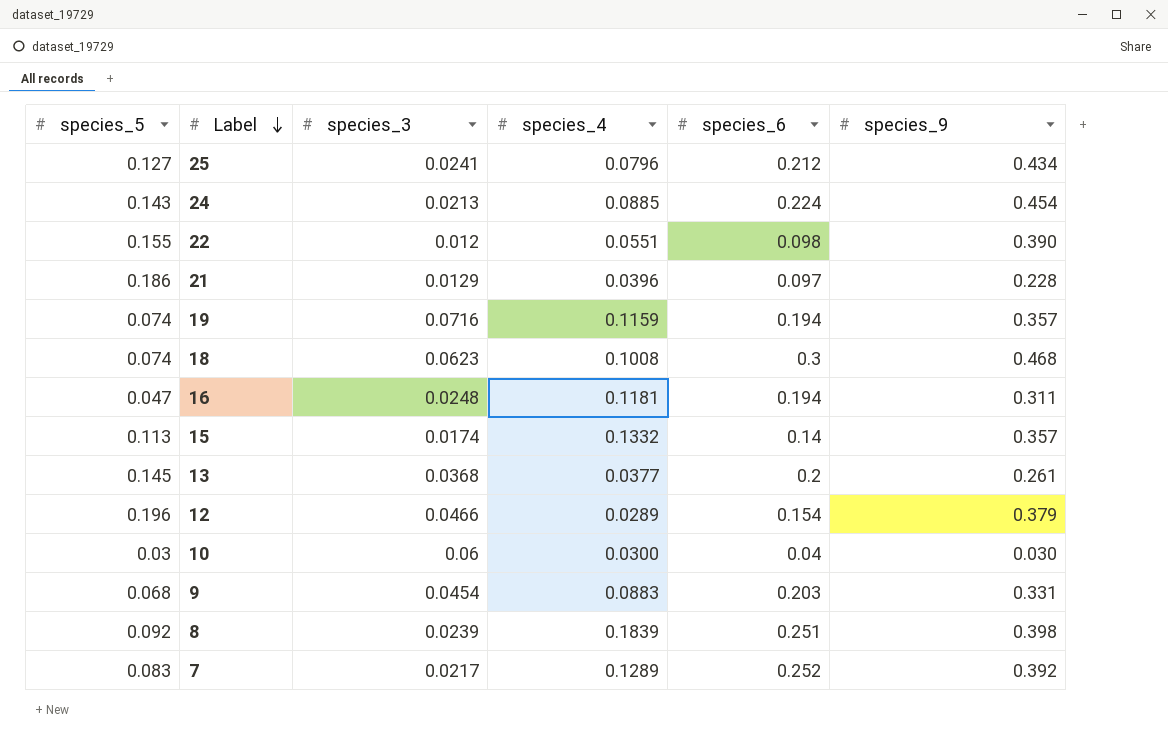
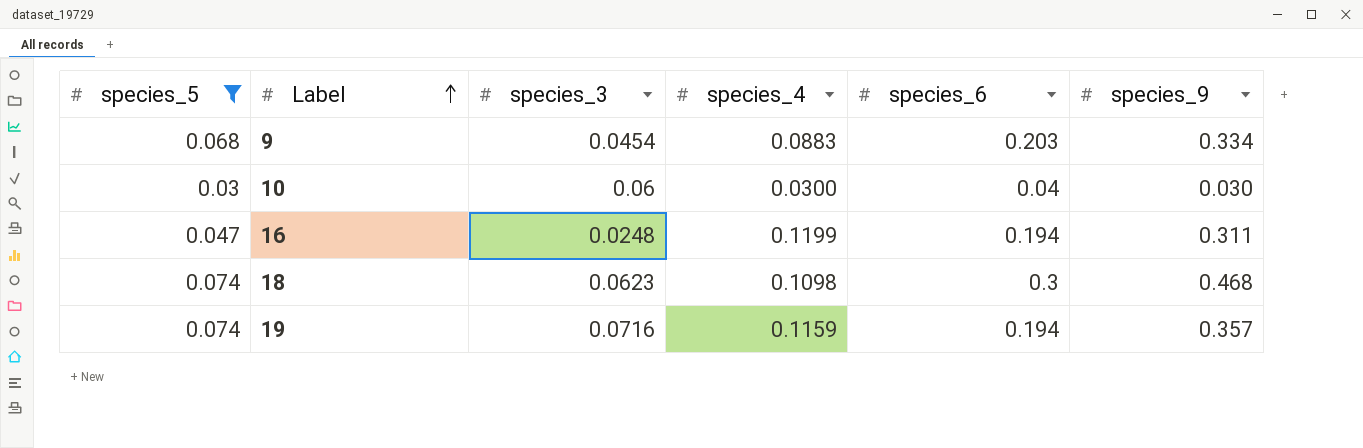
filter: none -> species_5 <= 0.074
row order: Label descending -> Label ascending
9 | species_9: 0.331 -> 0.334
16 | species_4: 0.1181 -> 0.1199
18 | species_4: 0.1008 -> 0.1098

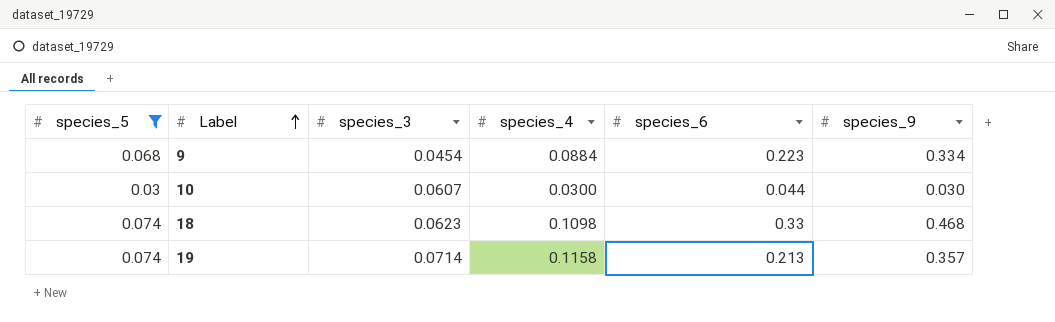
row 16: 0.047 | 0.0248 | 0.1199 | 0.194 | 0.311 -> none
9 | species_4: 0.0883 -> 0.0884
9 | species_6: 0.203 -> 0.223
10 | species_3: 0.06 -> 0.0607
10 | species_6: 0.04 -> 0.044
18 | species_6: 0.3 -> 0.33
19 | species_3: 0.0716 -> 0.0714
19 | species_4: 0.1159 -> 0.1158
19 | species_6: 0.194 -> 0.213

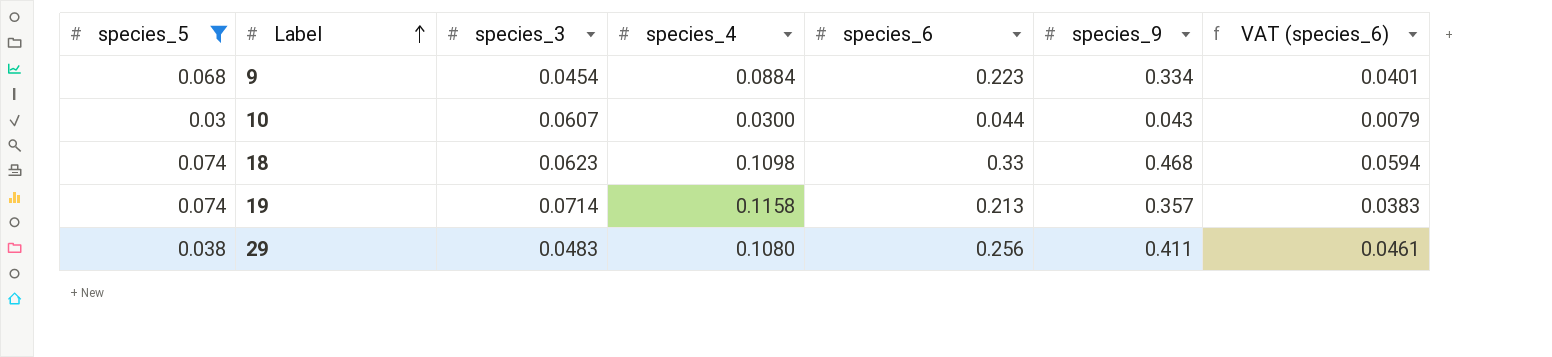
column VAT (species_6) | formula: none -> [species_6] * 0.18
10 | species_9: 0.030 -> 0.043
row 29: none -> 0.038 | 0.0483 | 0.1080 | 0.256 | 0.411 | 0.0461

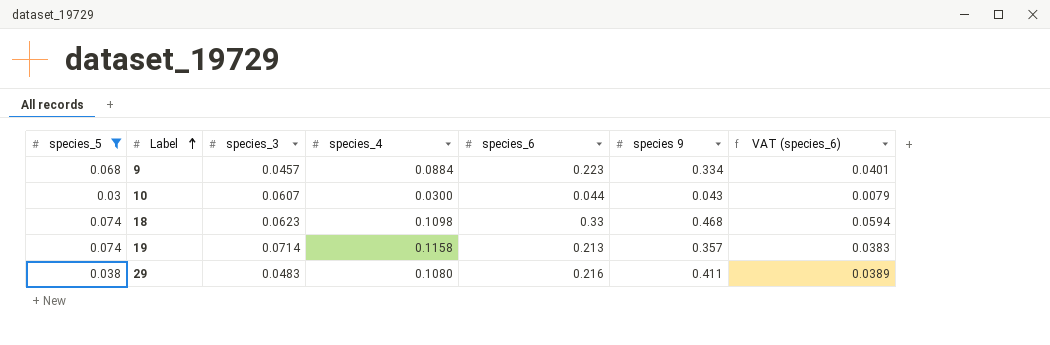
column name: species_9 -> species 9
9 | species_3: 0.0454 -> 0.0457
29 | species_6: 0.256 -> 0.216
29 | VAT (species_6): 0.0461 -> 0.0389

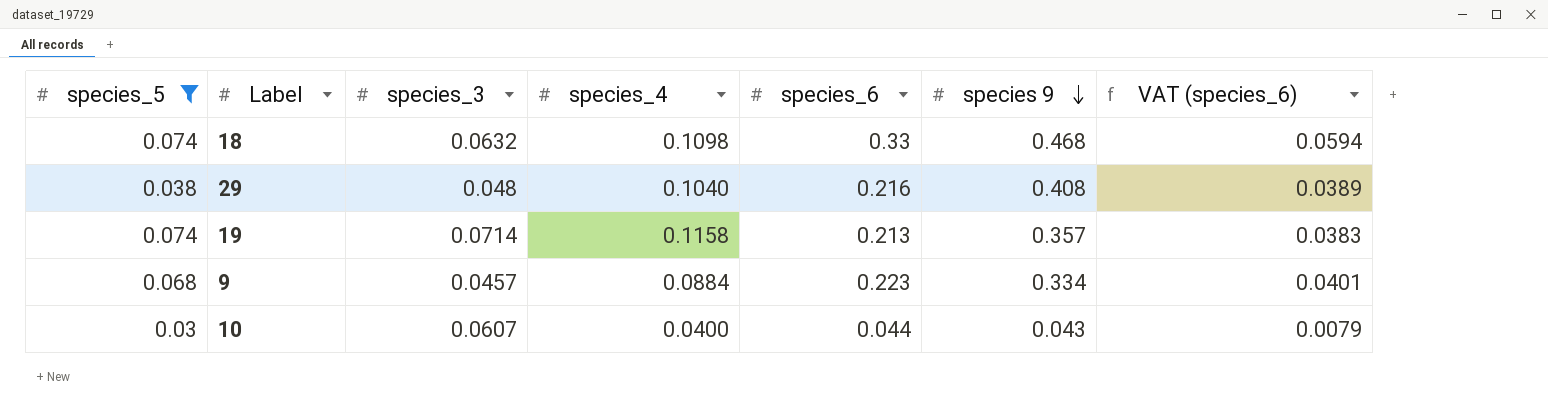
row order: Label ascending -> species 9 descending
18 | species_3: 0.0623 -> 0.0632
29 | species_3: 0.0483 -> 0.048
29 | species_4: 0.1080 -> 0.1040
29 | species 9: 0.411 -> 0.408
10 | species_4: 0.0300 -> 0.0400

